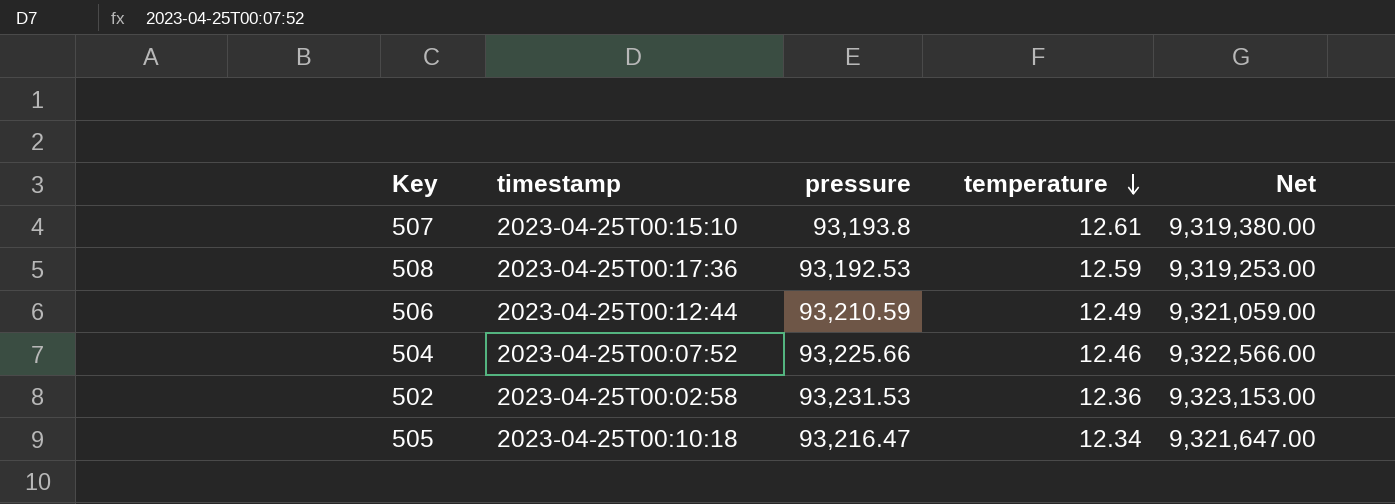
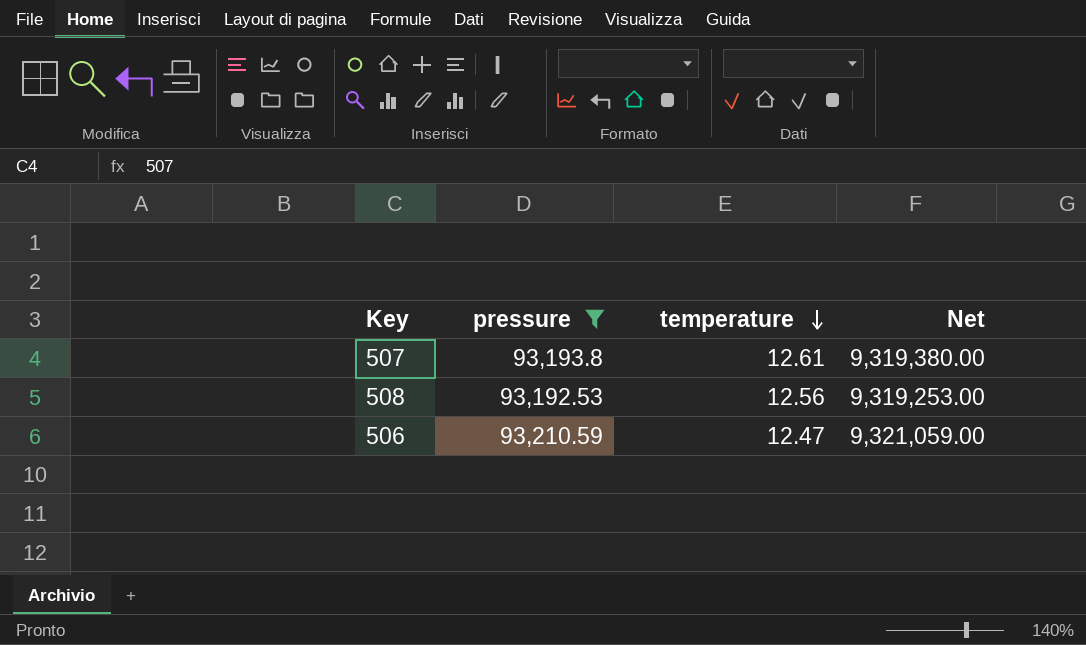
filter: none -> pressure <= 93,210.59
column timestamp | position: 2 -> none
508 | temperature: 12.59 -> 12.56
506 | temperature: 12.49 -> 12.47

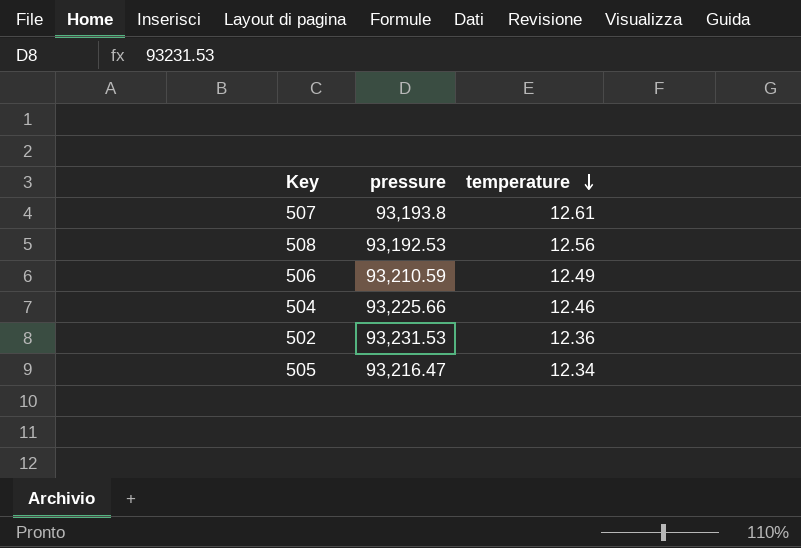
filter: pressure <= 93,210.59 -> none
column Net | formula: [pressure] * 100 -> none
506 | temperature: 12.47 -> 12.49

